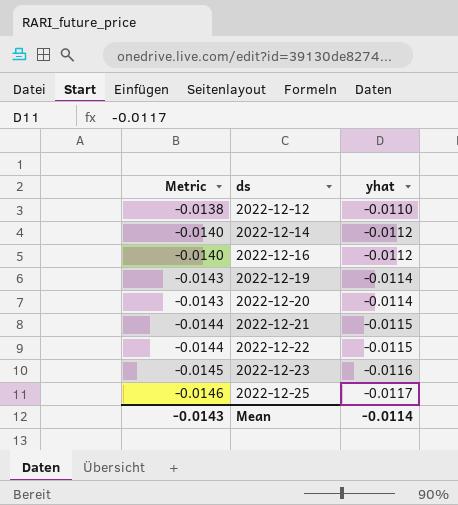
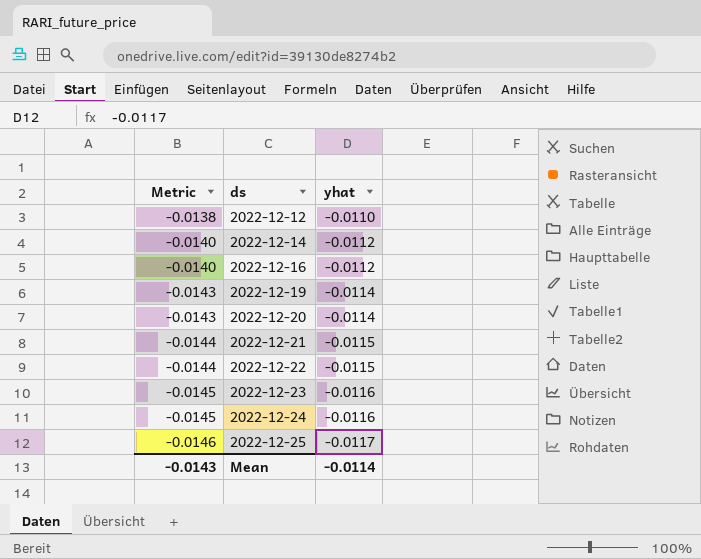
row 2022-12-24: none -> -0.0145 | -0.0116

